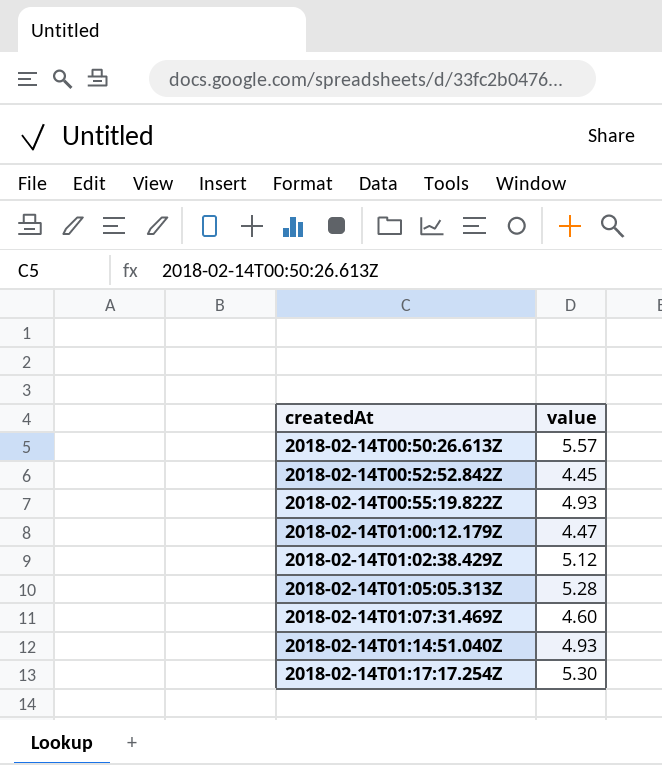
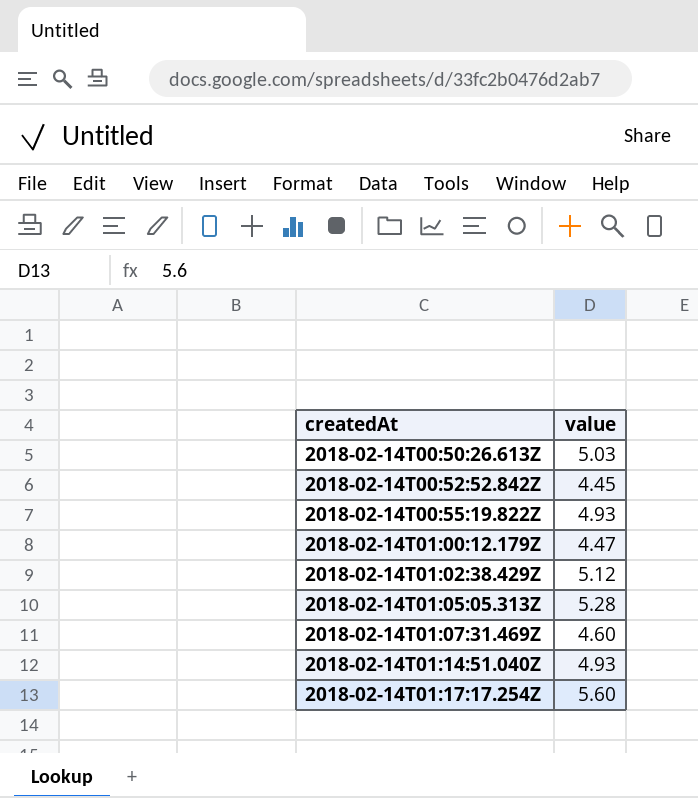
2018-02-14T00:50:26.613Z | value: 5.57 -> 5.03
2018-02-14T01:17:17.254Z | value: 5.30 -> 5.60

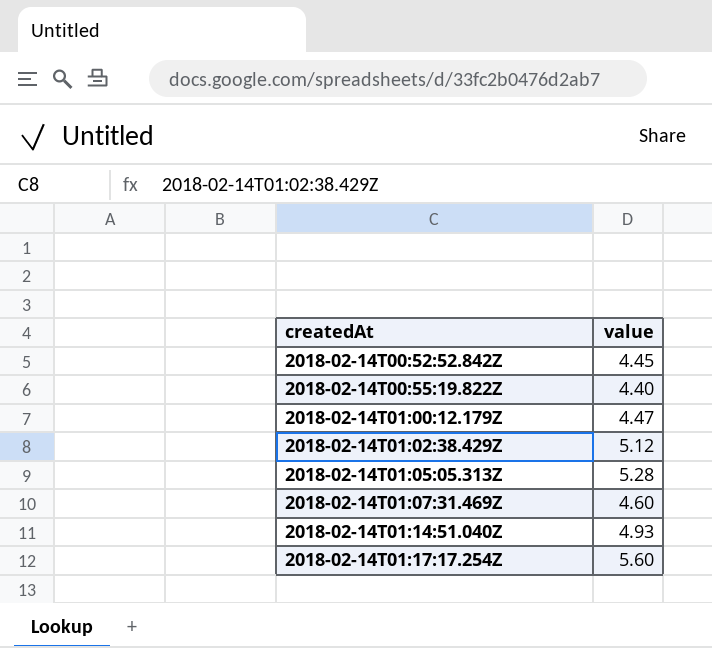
row 2018-02-14T00:50:26.613Z: 5.03 -> none
2018-02-14T00:55:19.822Z | value: 4.93 -> 4.40

